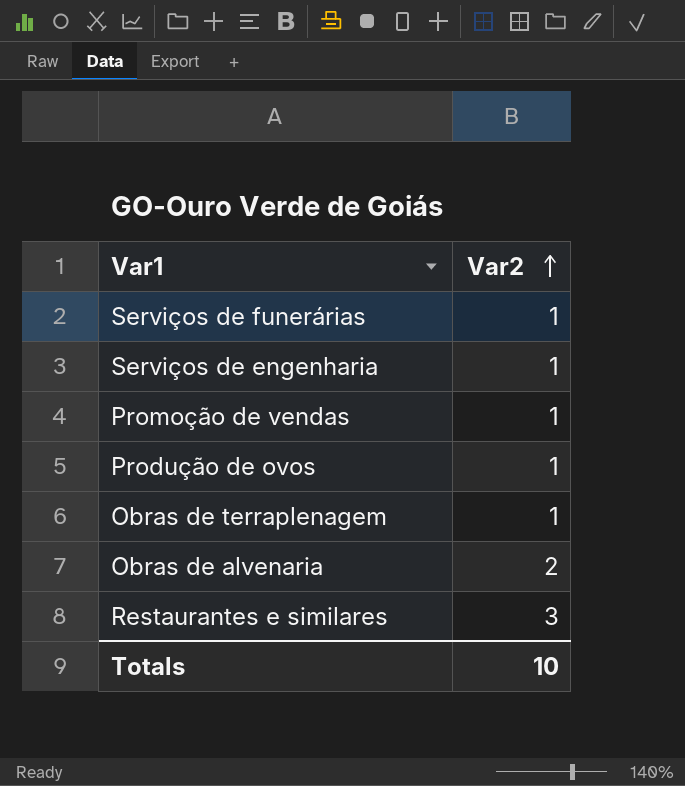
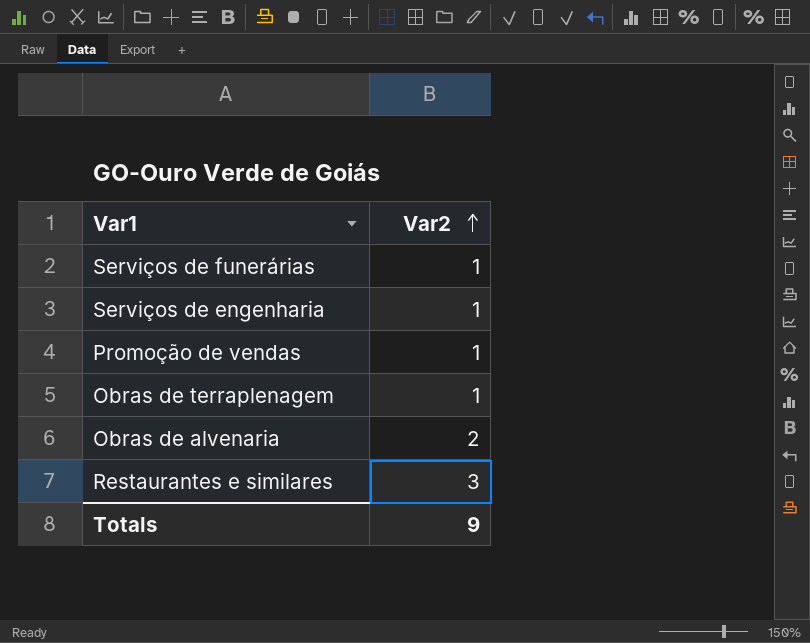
row Produção de ovos: 1 -> none
Totals | Var2: 10 -> 9

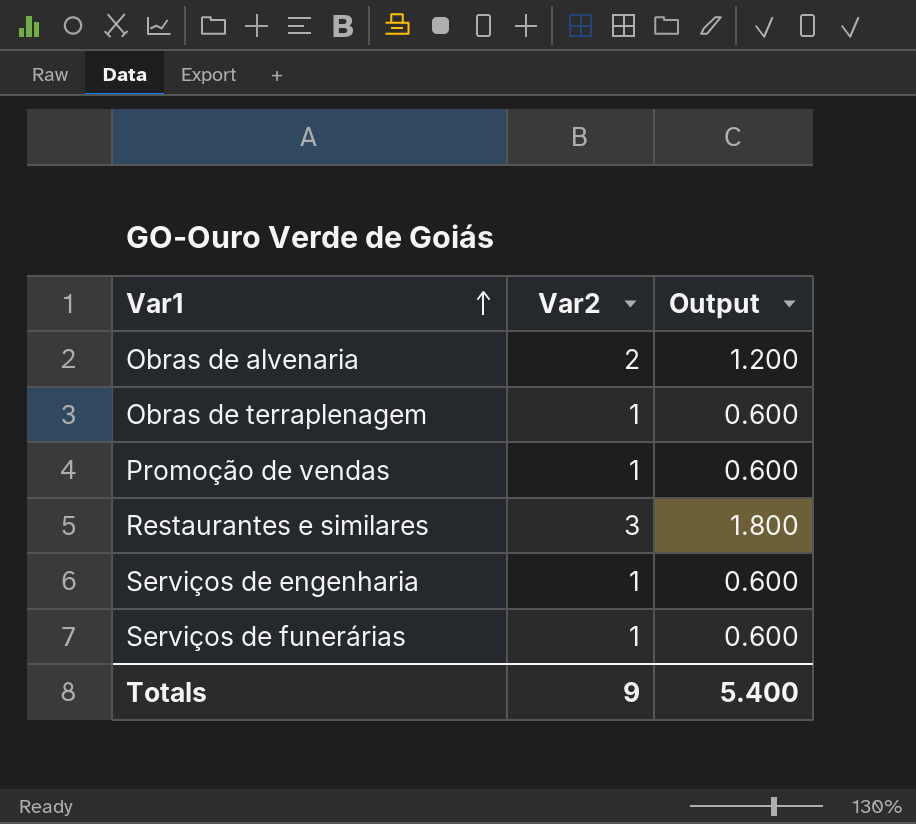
row order: Var2 ascending -> Var1 ascending
column Output | formula: none -> [Var2] * 0.6

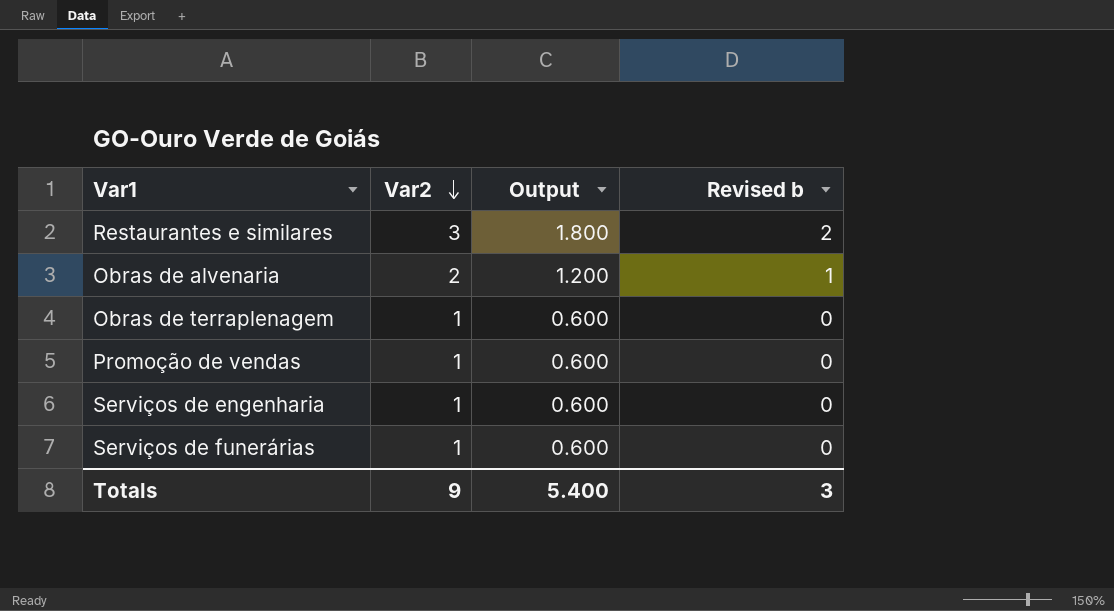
row order: Var1 ascending -> Var2 descending
column Revised b | formula: none -> [Var2] - 1

